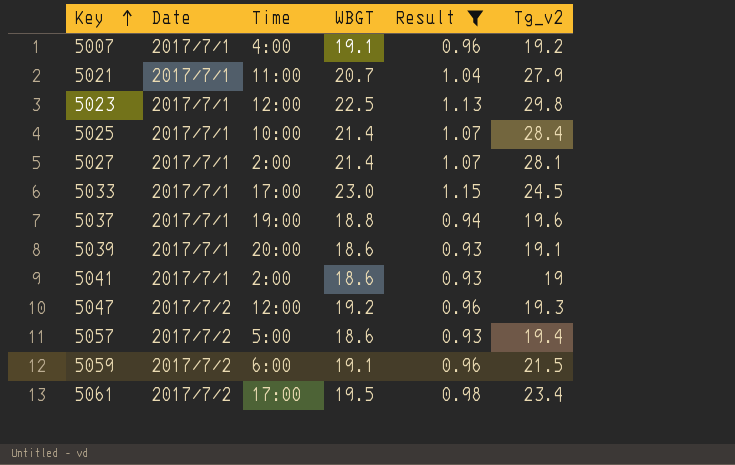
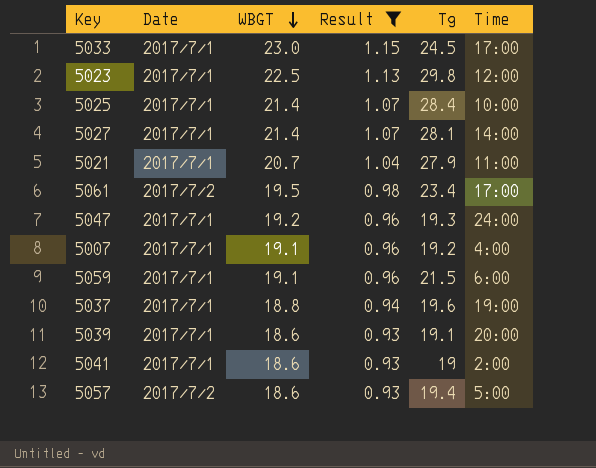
row order: Key ascending -> WBGT descending
column name: Tg_v2 -> Tg
column Time | position: 3 -> 6
5027 | Time: 2:00 -> 14:00
5047 | Date: 2017/7/2 -> 2017/7/1
5047 | Time: 12:00 -> 24:00
5059 | Date: 2017/7/2 -> 2017/7/1

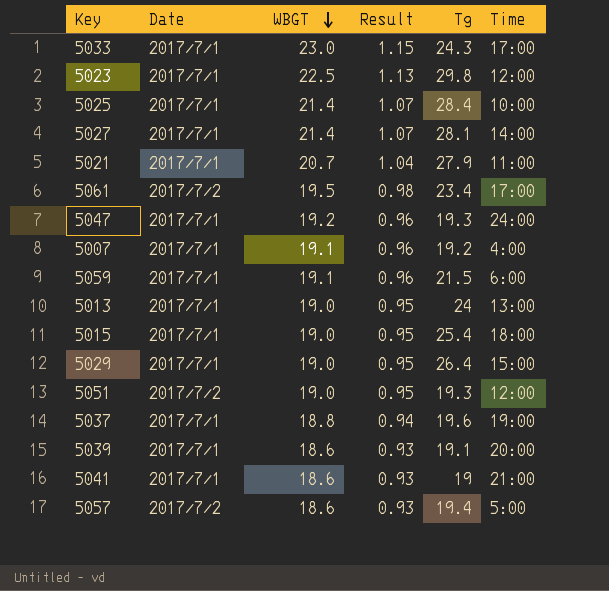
filter: Result != 0.95 -> none
5033 | Tg: 24.5 -> 24.3
5041 | Time: 2:00 -> 21:00

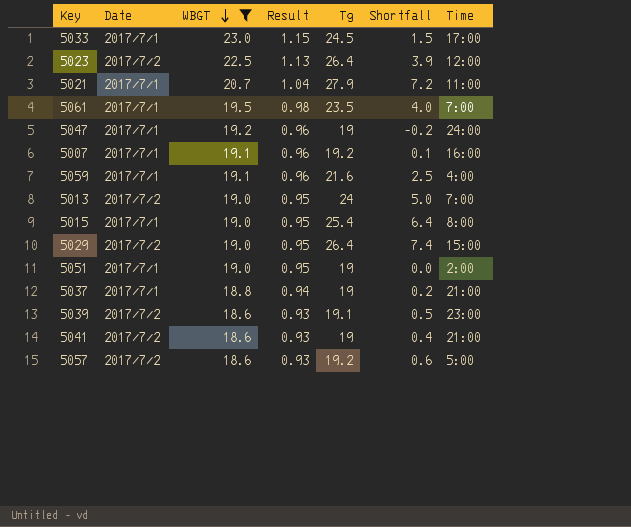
filter: none -> WBGT != 21.4
column Shortfall | formula: none -> [Tg] - [WBGT]
5033 | Tg: 24.3 -> 24.5
5023 | Date: 2017/7/1 -> 2017/7/2
5023 | Tg: 29.8 -> 26.4
5061 | Date: 2017/7/2 -> 2017/7/1
5061 | Tg: 23.4 -> 23.5
5061 | Time: 17:00 -> 7:00
5047 | Tg: 19.3 -> 19
5007 | Time: 4:00 -> 16:00
5059 | Tg: 21.5 -> 21.6
5059 | Time: 6:00 -> 4:00
5013 | Date: 2017/7/1 -> 2017/7/2
5013 | Time: 13:00 -> 7:00
5015 | Time: 18:00 -> 8:00
5029 | Date: 2017/7/1 -> 2017/7/2
5051 | Date: 2017/7/2 -> 2017/7/1
5051 | Tg: 19.3 -> 19
5051 | Time: 12:00 -> 2:00
5037 | Tg: 19.6 -> 19
5037 | Time: 19:00 -> 21:00
5039 | Date: 2017/7/1 -> 2017/7/2
5039 | Time: 20:00 -> 23:00
5041 | Date: 2017/7/1 -> 2017/7/2
5057 | Tg: 19.4 -> 19.2

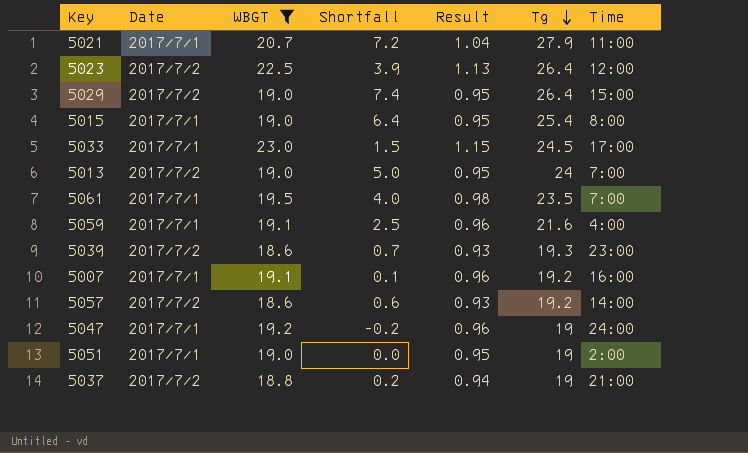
row order: WBGT descending -> Tg descending
column Shortfall | position: 6 -> 4
row 5041: 2017/7/2 | 18.6 | 0.93 | 19 | 0.4 | 21:00 -> none
5039 | Shortfall: 0.5 -> 0.7
5039 | Tg: 19.1 -> 19.3
5057 | Time: 5:00 -> 14:00
5037 | Date: 2017/7/1 -> 2017/7/2

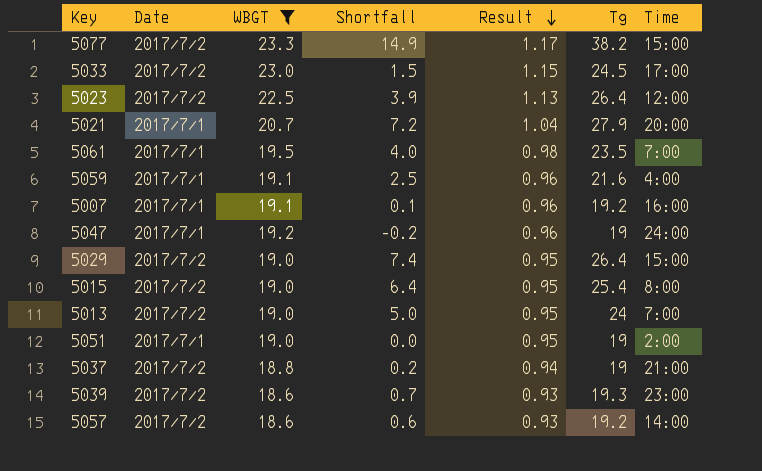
row order: Tg descending -> Result descending
row 5077: none -> 2017/7/2 | 23.3 | 14.9 | 1.17 | 38.2 | 15:00
5033 | Date: 2017/7/1 -> 2017/7/2
5021 | Time: 11:00 -> 20:00
5015 | Date: 2017/7/1 -> 2017/7/2

